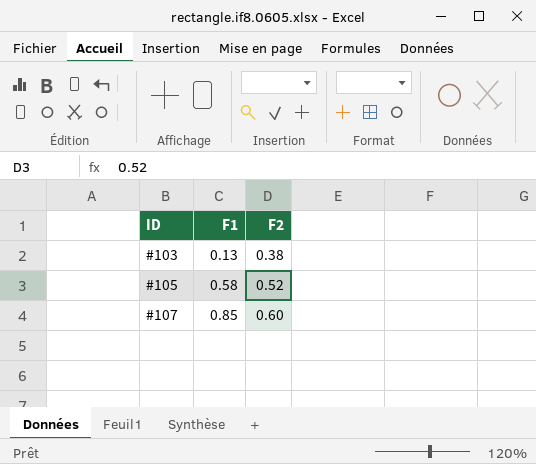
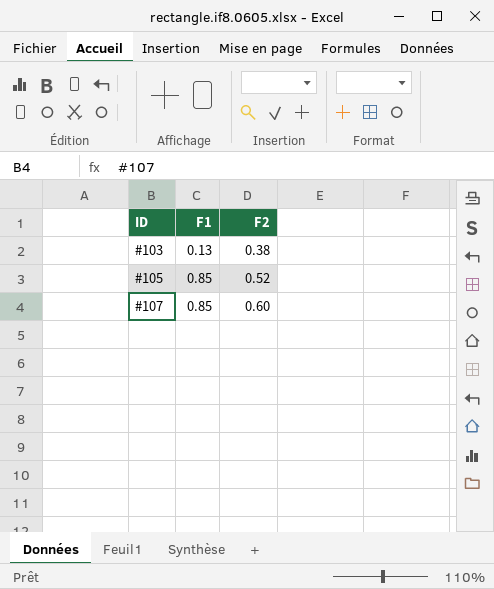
#105 | F1: 0.58 -> 0.85

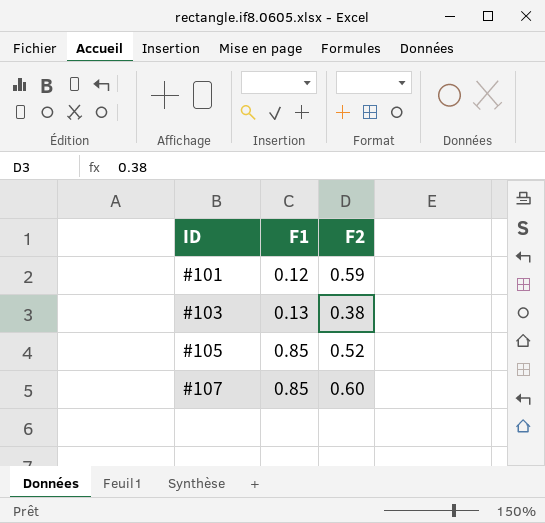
row #101: none -> 0.12 | 0.59

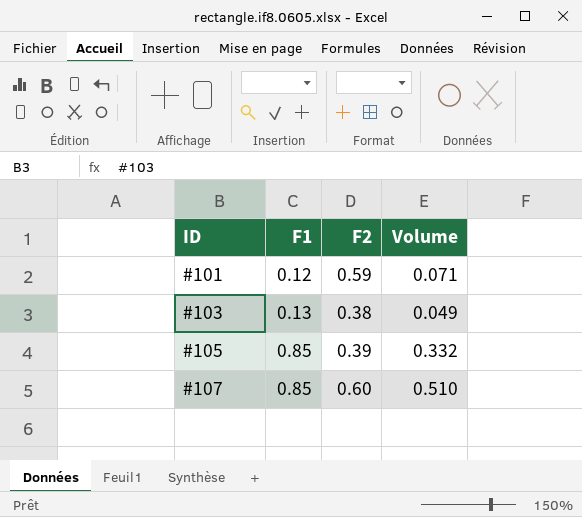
column Volume | formula: none -> [F1] * [F2]
#105 | F2: 0.52 -> 0.39

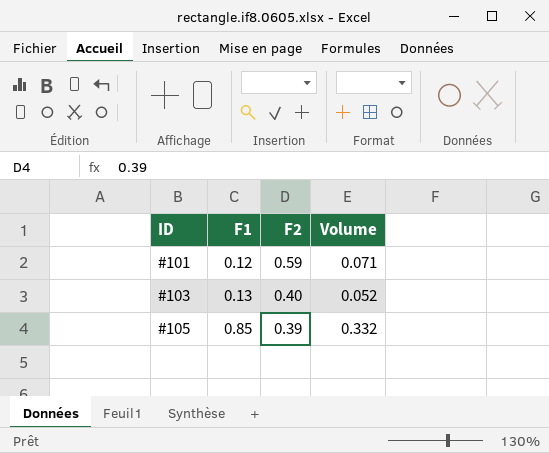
row #107: 0.85 | 0.60 | 0.510 -> none
#103 | F2: 0.38 -> 0.40
#103 | Volume: 0.049 -> 0.052

